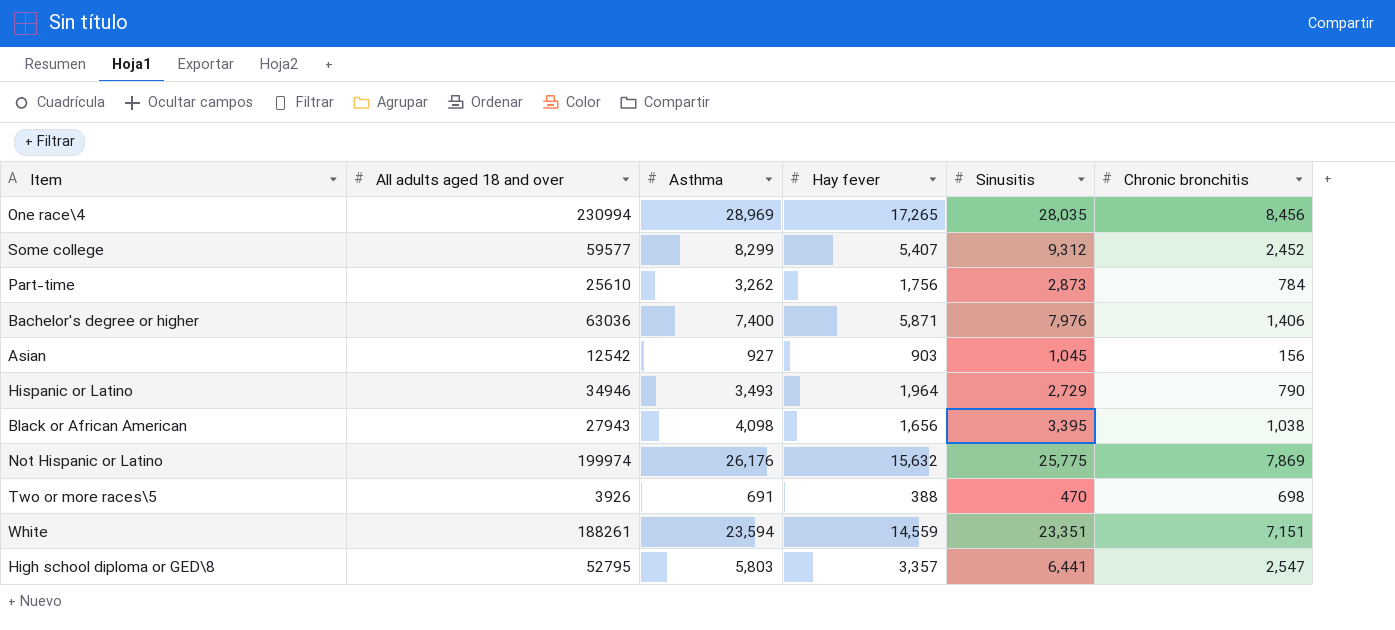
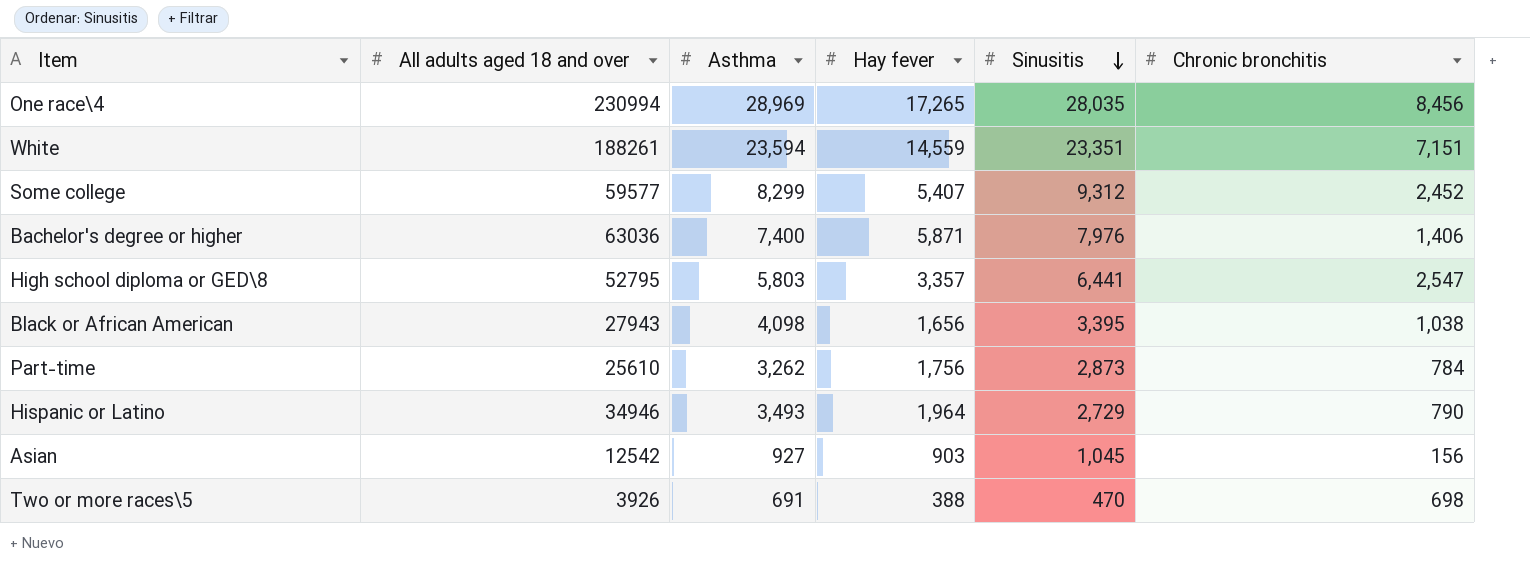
row order: none -> Sinusitis descending
row Not Hispanic or Latino: 199974 | 26,176 | 15,632 | 25,775 | 7,869 -> none

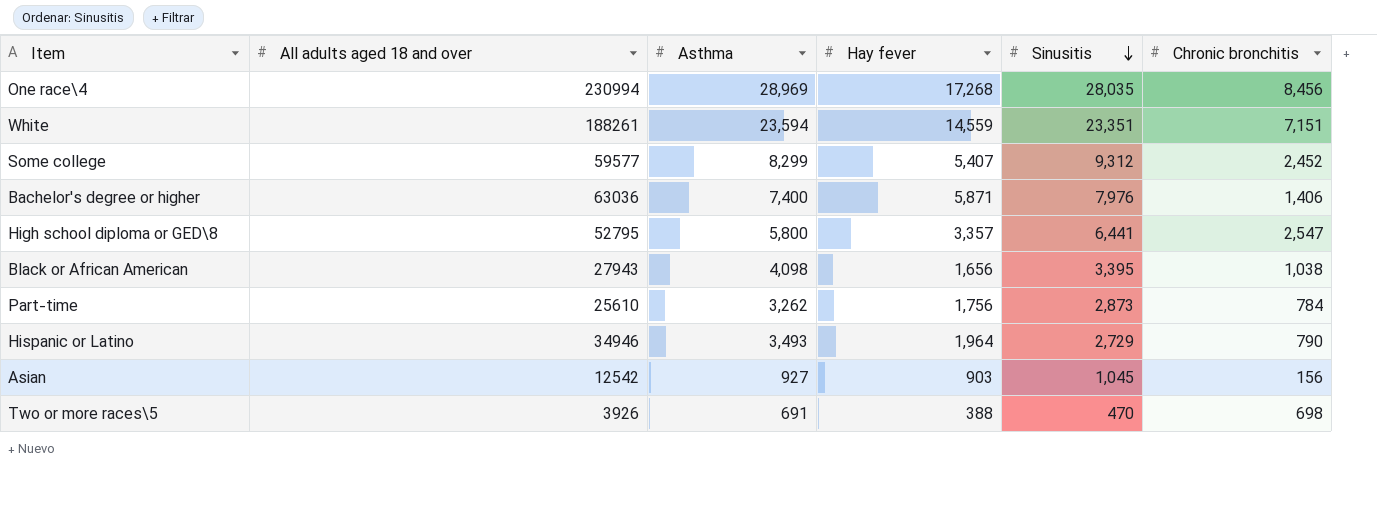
One race\4 | Hay fever: 17,265 -> 17,268
High school diploma or GED\8 | Asthma: 5,803 -> 5,800

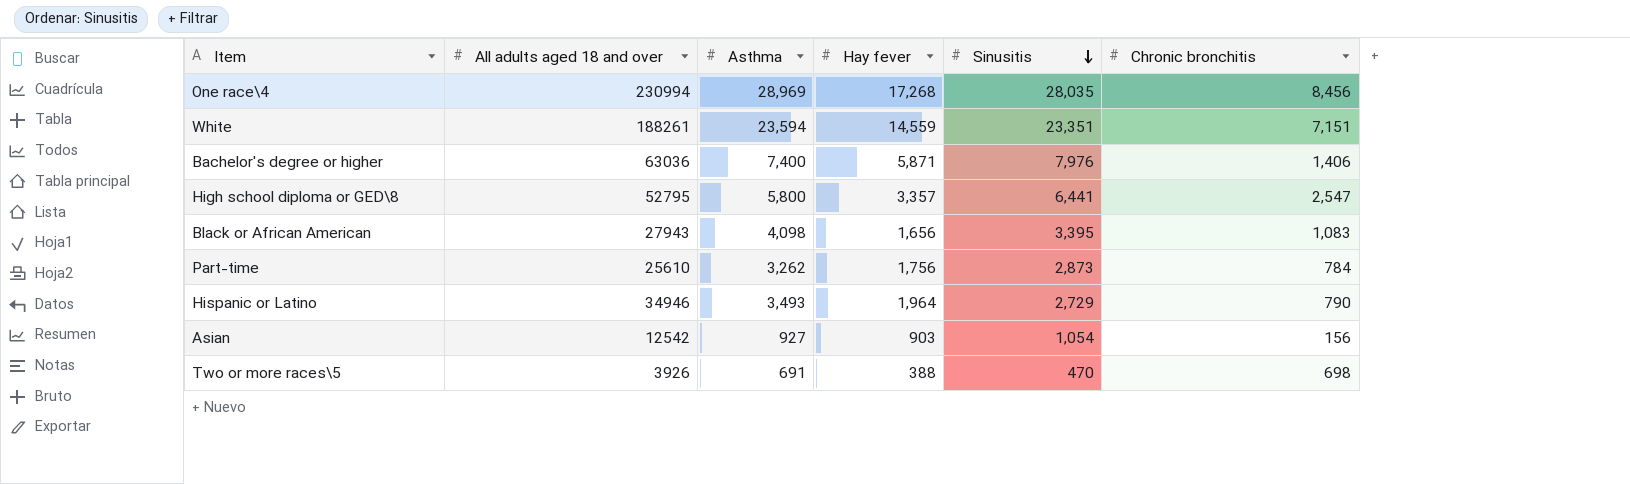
row Some college: 59577 | 8,299 | 5,407 | 9,312 | 2,452 -> none
Black or African American | Chronic bronchitis: 1,038 -> 1,083
Asian | Sinusitis: 1,045 -> 1,054

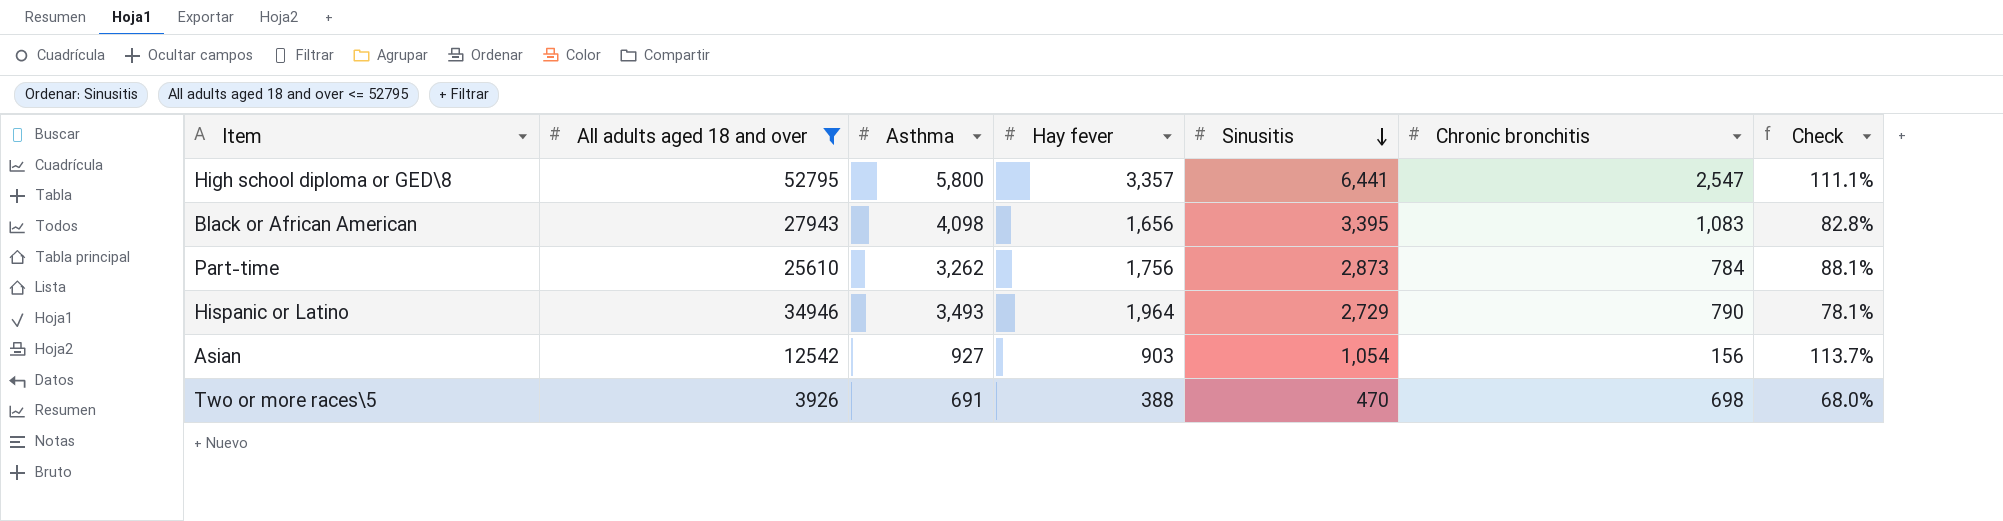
filter: none -> All adults aged 18 and over <= 52795
column Check | formula: none -> [Sinusitis] / [Asthma]

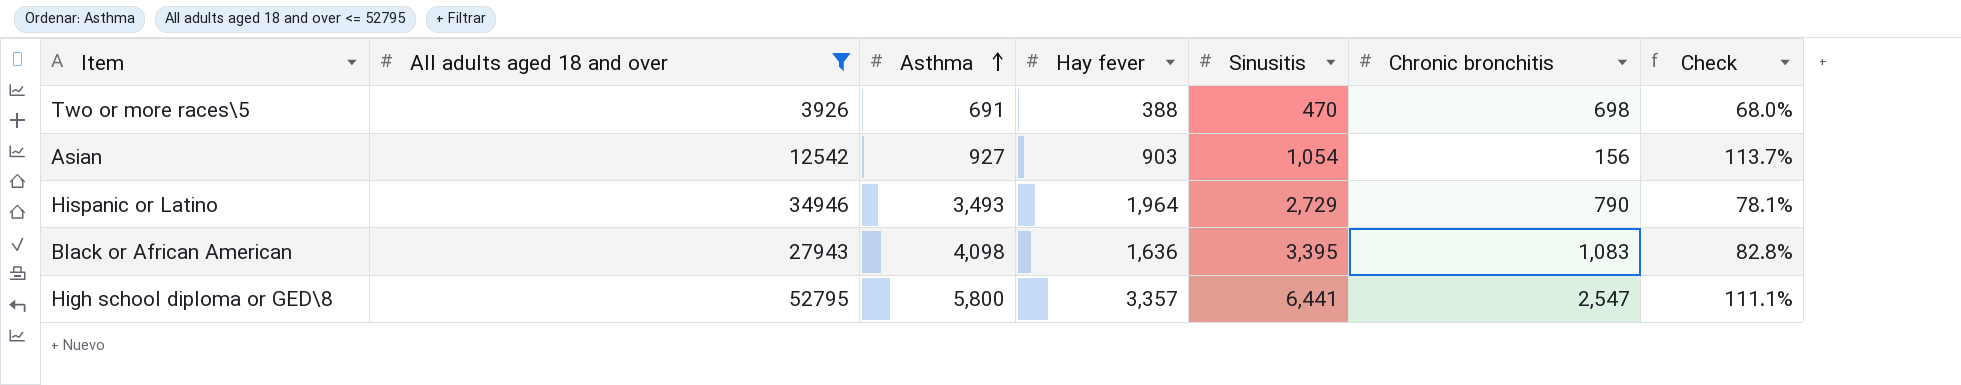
row order: Sinusitis descending -> Asthma ascending
row Part-time: 25610 | 3,262 | 1,756 | 2,873 | 784 | 88.1% -> none
Black or African American | Hay fever: 1,656 -> 1,636

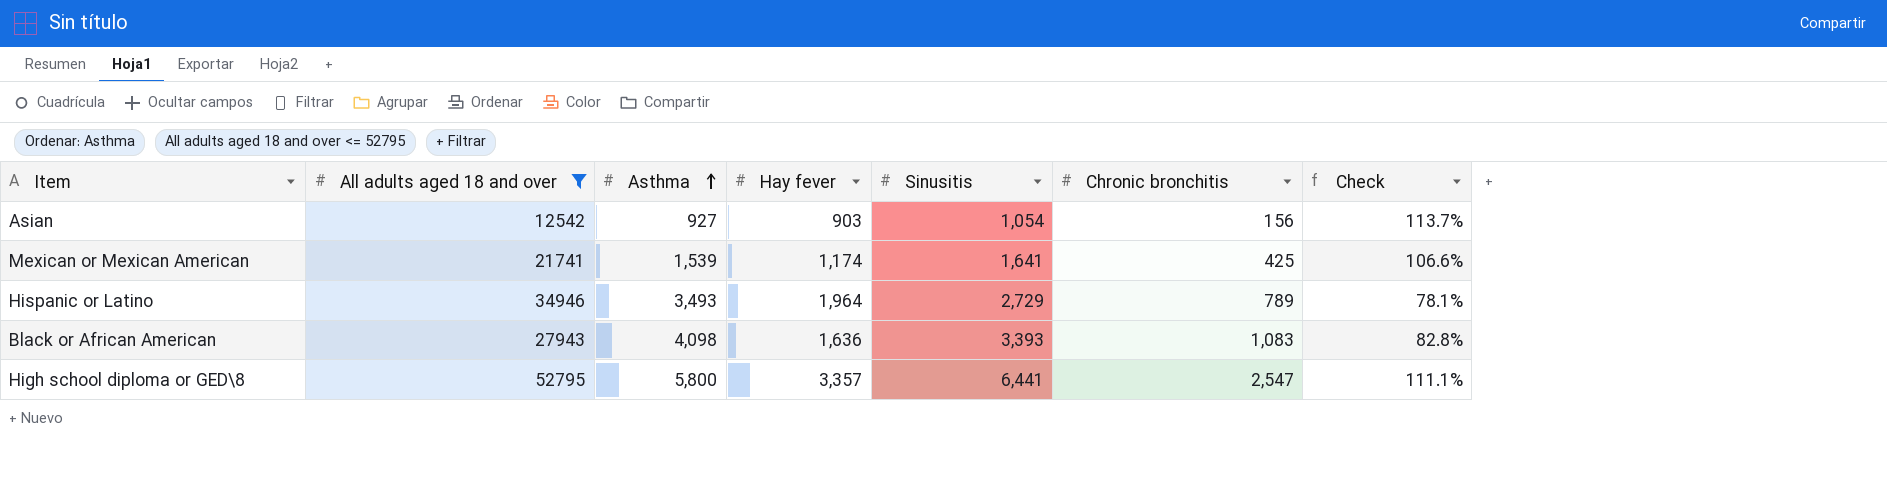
row Two or more races\5: 3926 | 691 | 388 | 470 | 698 | 68.0% -> none
row Mexican or Mexican American: none -> 21741 | 1,539 | 1,174 | 1,641 | 425 | 106.6%
Hispanic or Latino | Chronic bronchitis: 790 -> 789
Black or African American | Sinusitis: 3,395 -> 3,393

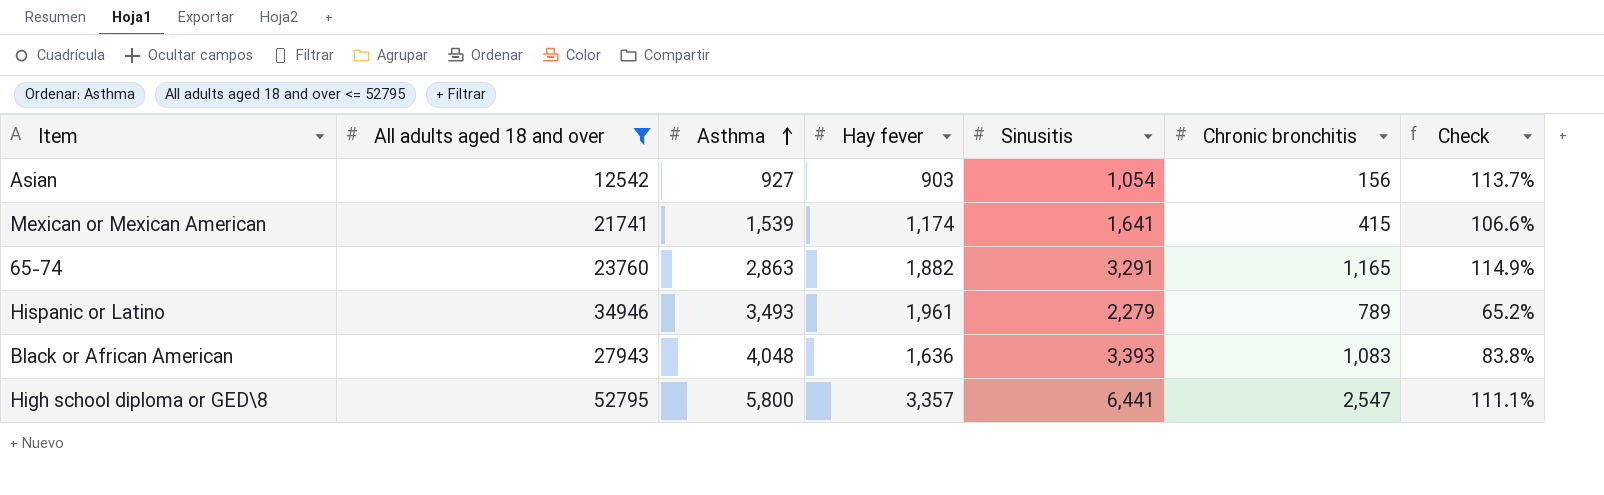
Mexican or Mexican American | Chronic bronchitis: 425 -> 415
row 65-74: none -> 23760 | 2,863 | 1,882 | 3,291 | 1,165 | 114.9%
Hispanic or Latino | Hay fever: 1,964 -> 1,961
Hispanic or Latino | Sinusitis: 2,729 -> 2,279
Hispanic or Latino | Check: 78.1% -> 65.2%
Black or African American | Asthma: 4,098 -> 4,048
Black or African American | Check: 82.8% -> 83.8%

